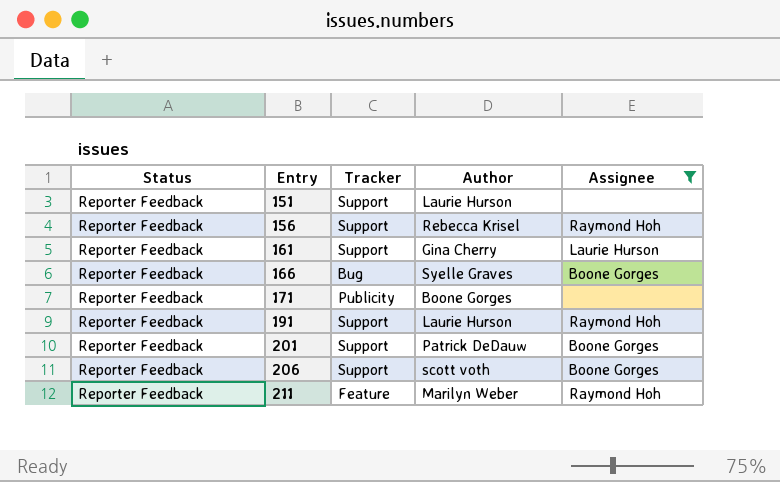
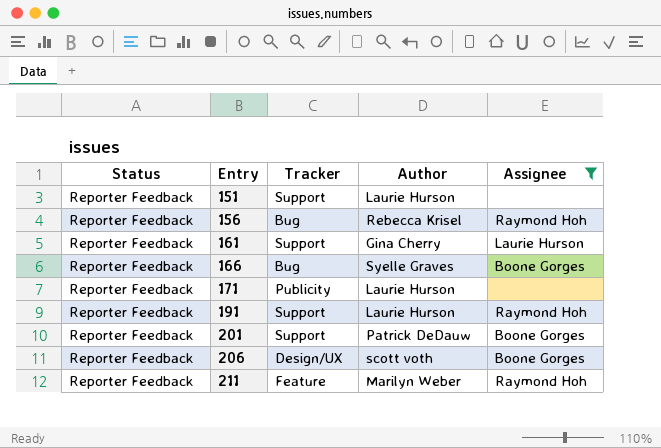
156 | Tracker: Support -> Bug
171 | Author: Boone Gorges -> Laurie Hurson
206 | Tracker: Support -> Design/UX

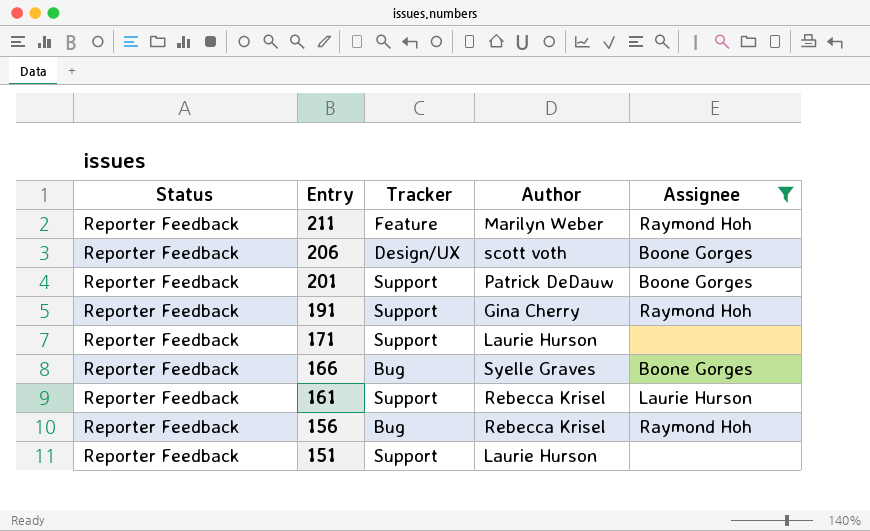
row order: Entry ascending -> Entry descending
191 | Author: Laurie Hurson -> Gina Cherry
171 | Tracker: Publicity -> Support
161 | Author: Gina Cherry -> Rebecca Krisel

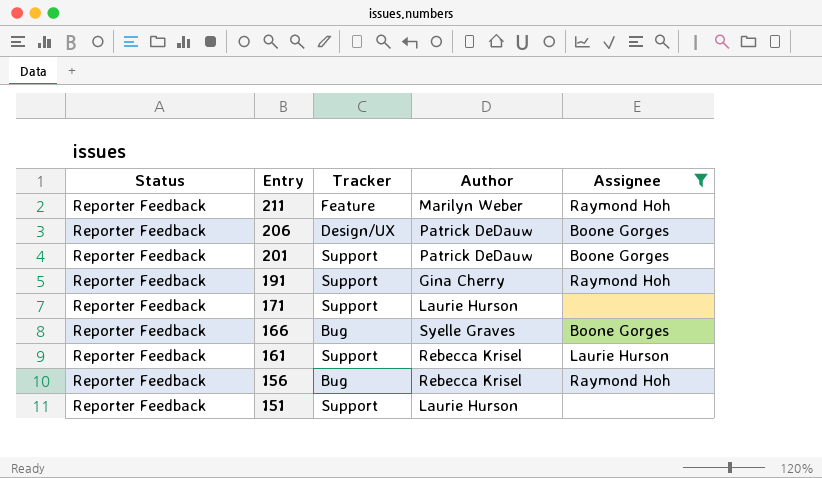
206 | Author: scott voth -> Patrick DeDauw

